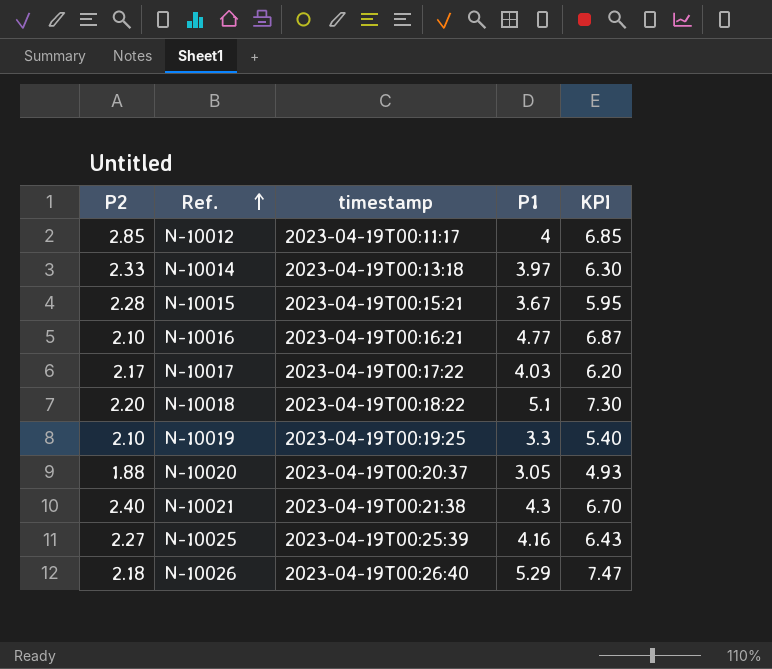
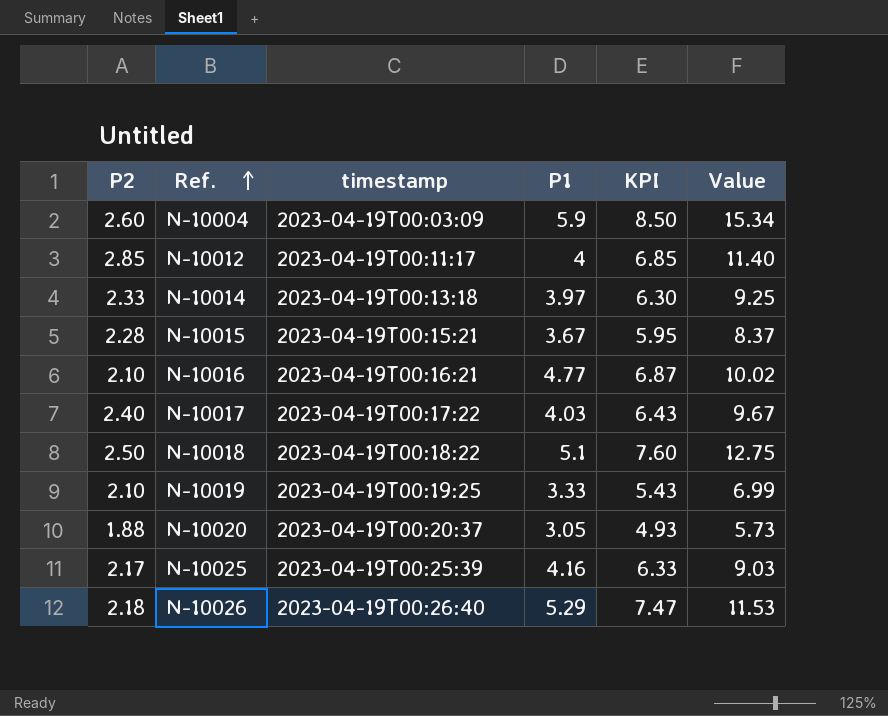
column Value | formula: none -> [P2] * [P1]
row N-10021: 2.40 | 2023-04-19T00:21:38 | 4.3 | 6.70 -> none
row N-10004: none -> 2.60 | 2023-04-19T00:03:09 | 5.9 | 8.50 | 15.34
N-10017 | P2: 2.17 -> 2.40
N-10017 | KPI: 6.20 -> 6.43
N-10018 | P2: 2.20 -> 2.50
N-10018 | KPI: 7.30 -> 7.60
N-10019 | P1: 3.3 -> 3.33
N-10019 | KPI: 5.40 -> 5.43
N-10025 | P2: 2.27 -> 2.17
N-10025 | KPI: 6.43 -> 6.33

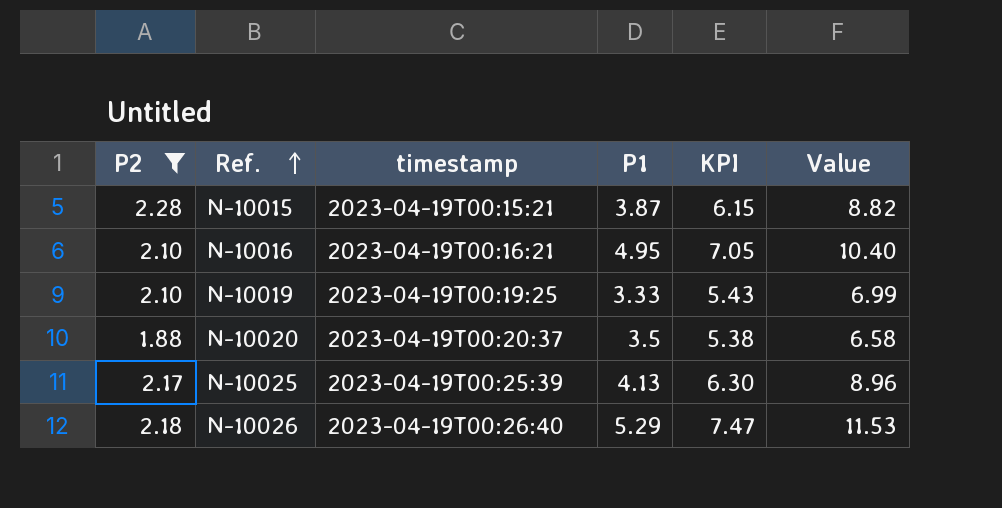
filter: none -> P2 <= 2.28
N-10015 | P1: 3.67 -> 3.87
N-10015 | KPI: 5.95 -> 6.15
N-10015 | Value: 8.37 -> 8.82
N-10016 | P1: 4.77 -> 4.95
N-10016 | KPI: 6.87 -> 7.05
N-10016 | Value: 10.02 -> 10.40
N-10020 | P1: 3.05 -> 3.5
N-10020 | KPI: 4.93 -> 5.38
N-10020 | Value: 5.73 -> 6.58
N-10025 | P1: 4.16 -> 4.13
N-10025 | KPI: 6.33 -> 6.30
N-10025 | Value: 9.03 -> 8.96

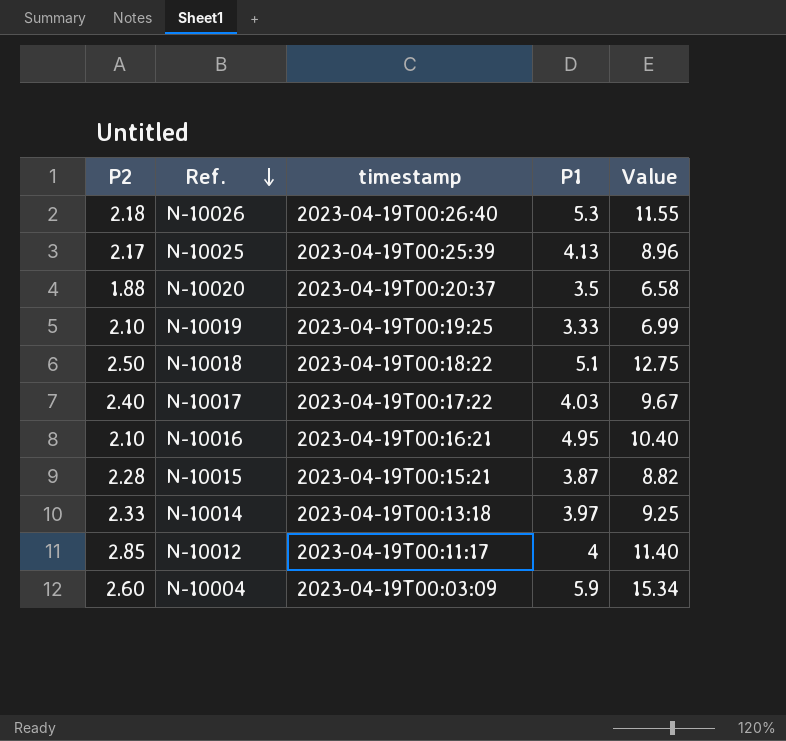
filter: P2 <= 2.28 -> none
row order: Ref. ascending -> Ref. descending
column KPI | formula: [P2] + [P1] -> none
N-10026 | P1: 5.29 -> 5.3
N-10026 | Value: 11.53 -> 11.55

